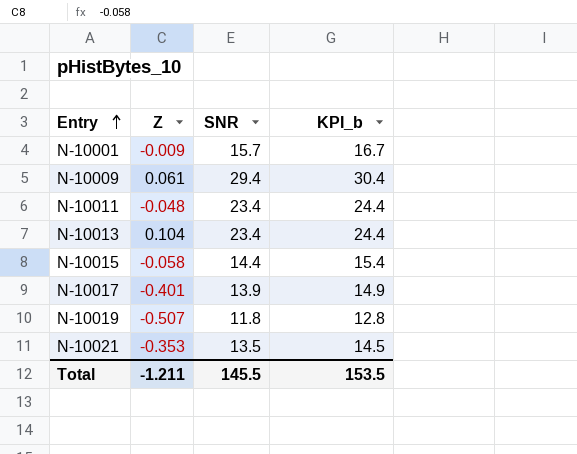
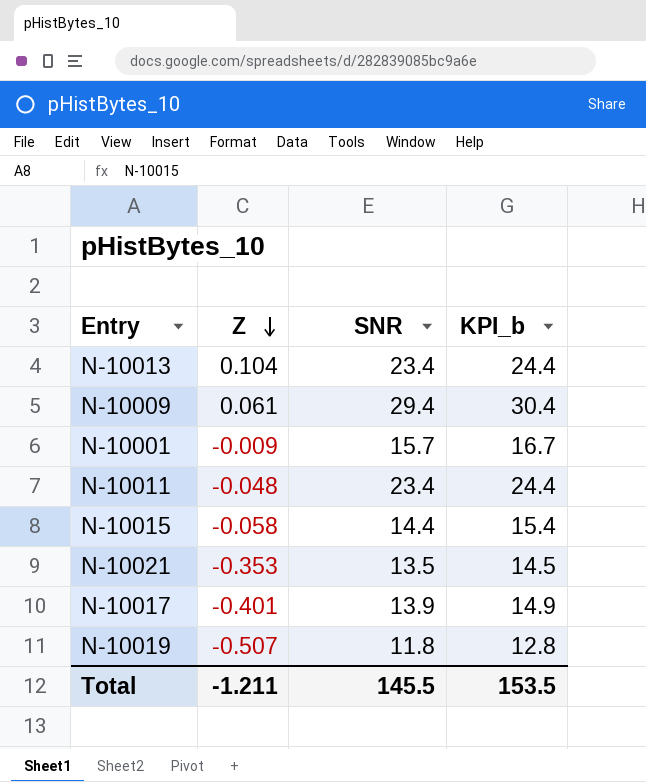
row order: Entry ascending -> Z descending

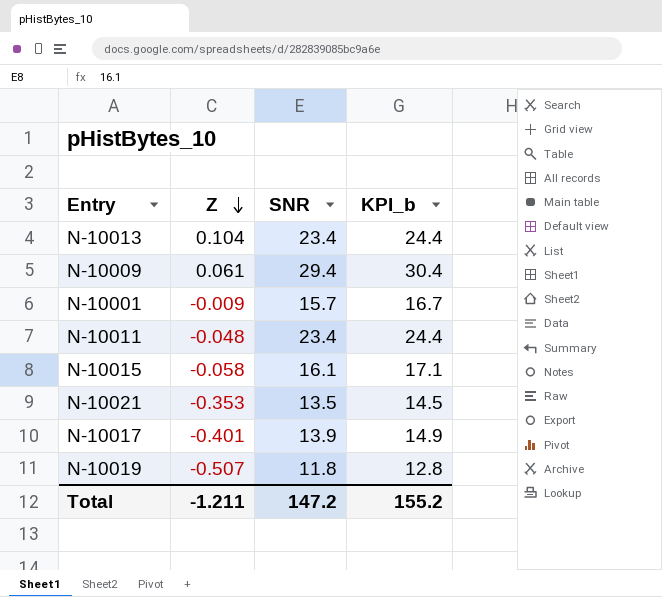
N-10015 | SNR: 14.4 -> 16.1
N-10015 | KPI_b: 15.4 -> 17.1
Total | SNR: 145.5 -> 147.2
Total | KPI_b: 153.5 -> 155.2

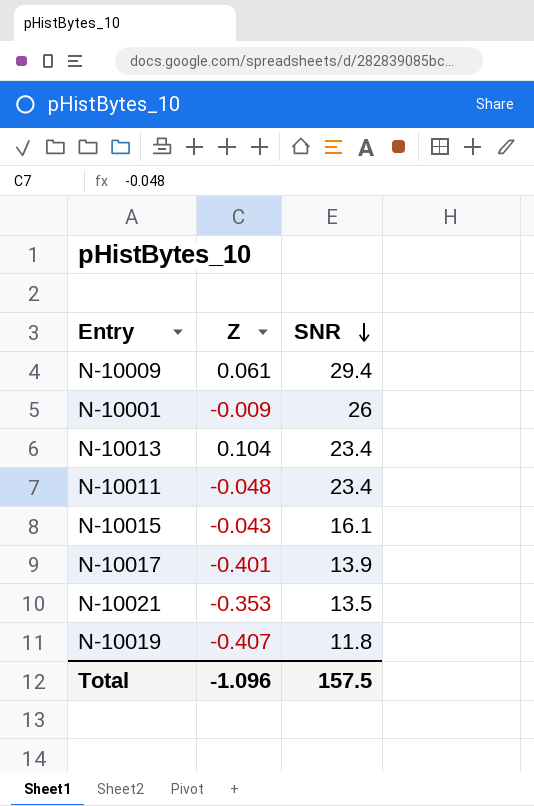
row order: Z descending -> SNR descending
column KPI_b | formula: [SNR] + 1 -> none
N-10001 | SNR: 15.7 -> 26
N-10015 | Z: -0.058 -> -0.043
N-10019 | Z: -0.507 -> -0.407
Total | Z: -1.211 -> -1.096
Total | SNR: 147.2 -> 157.5

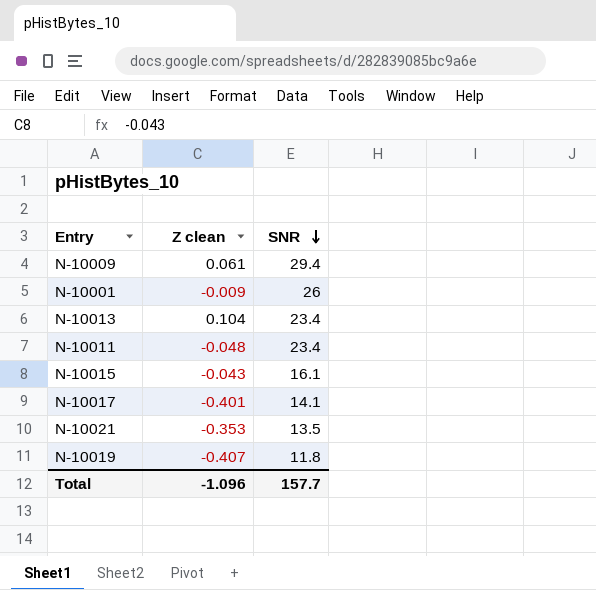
column name: Z -> Z clean
N-10017 | SNR: 13.9 -> 14.1
Total | SNR: 157.5 -> 157.7

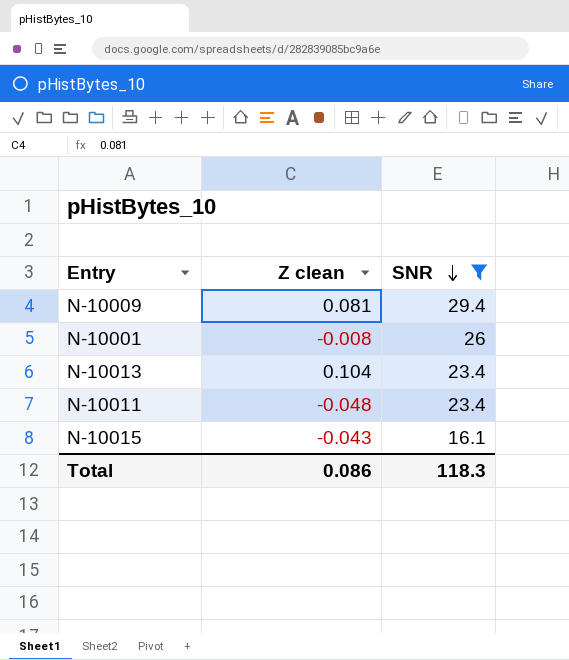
filter: none -> SNR >= 16.1
N-10009 | Z clean: 0.061 -> 0.081
N-10001 | Z clean: -0.009 -> -0.008
Total | Z clean: -1.096 -> 0.086
Total | SNR: 157.7 -> 118.3

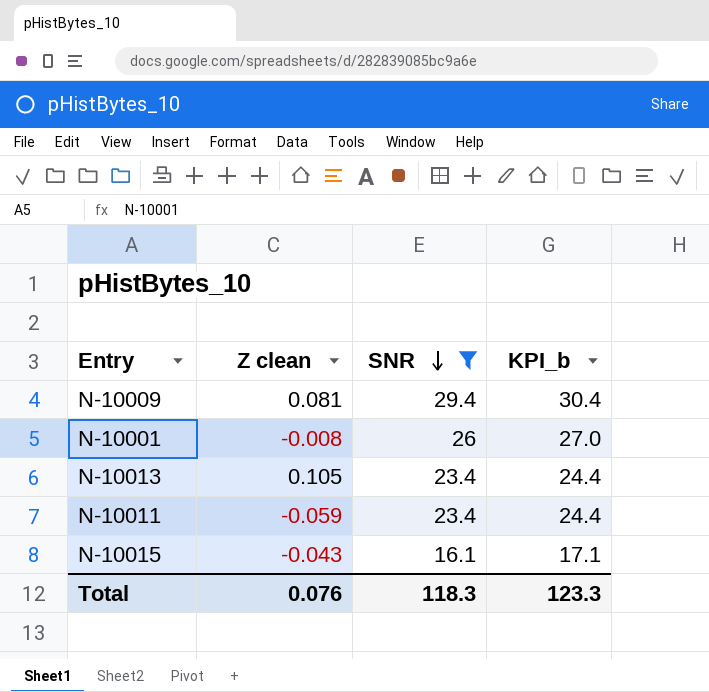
column KPI_b | formula: none -> [SNR] + 1
N-10013 | Z clean: 0.104 -> 0.105
N-10011 | Z clean: -0.048 -> -0.059
Total | Z clean: 0.086 -> 0.076

